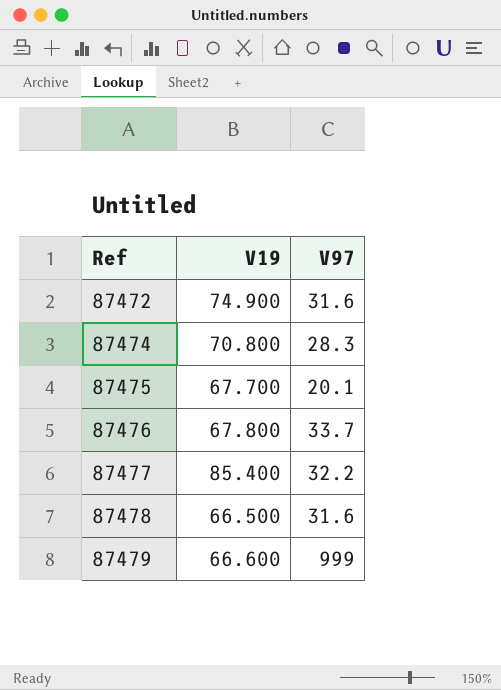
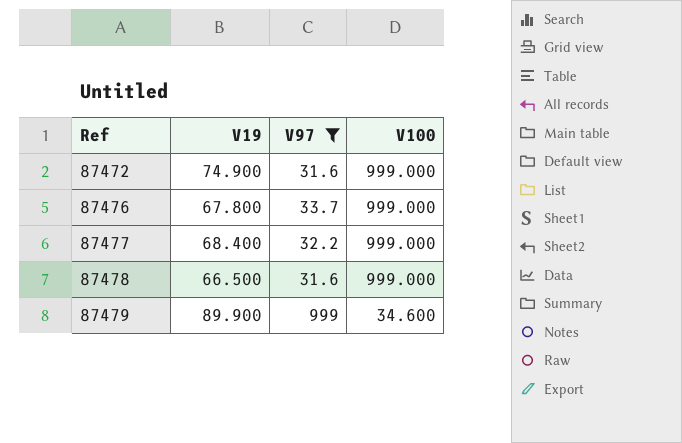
filter: none -> V97 >= 31.6
column V100 | position: none -> 4
87477 | V19: 85.400 -> 68.400
87479 | V19: 66.600 -> 89.900

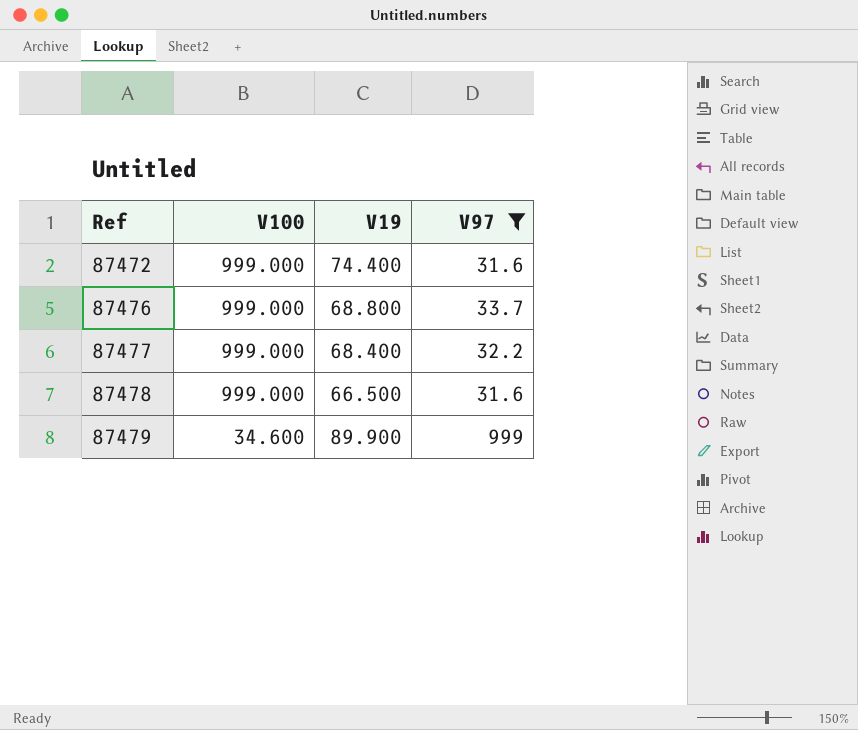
column V100 | position: 4 -> 2
87472 | V19: 74.900 -> 74.400
87476 | V19: 67.800 -> 68.800

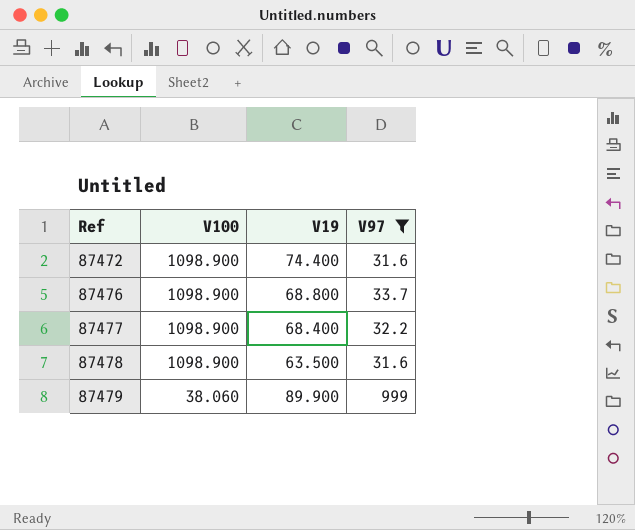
87472 | V100: 999.000 -> 1098.900
87476 | V100: 999.000 -> 1098.900
87477 | V100: 999.000 -> 1098.900
87478 | V100: 999.000 -> 1098.900
87478 | V19: 66.500 -> 63.500
87479 | V100: 34.600 -> 38.060

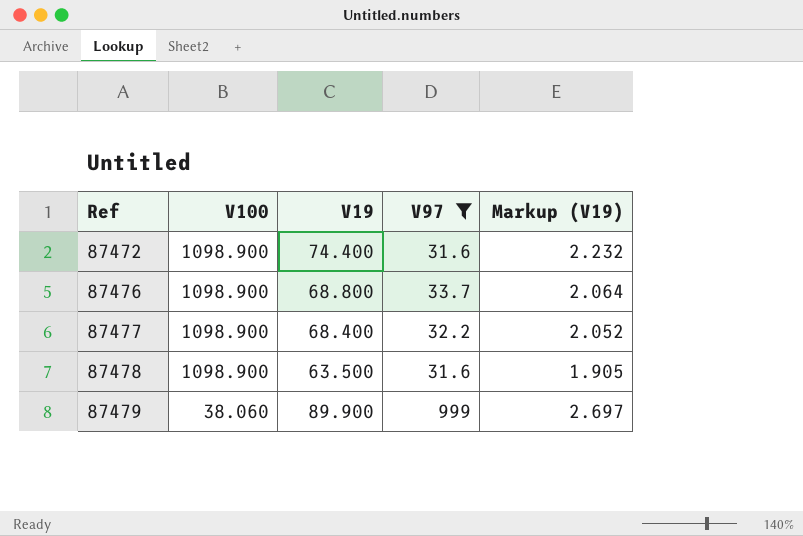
column Markup (V19) | formula: none -> [V19] * 0.03

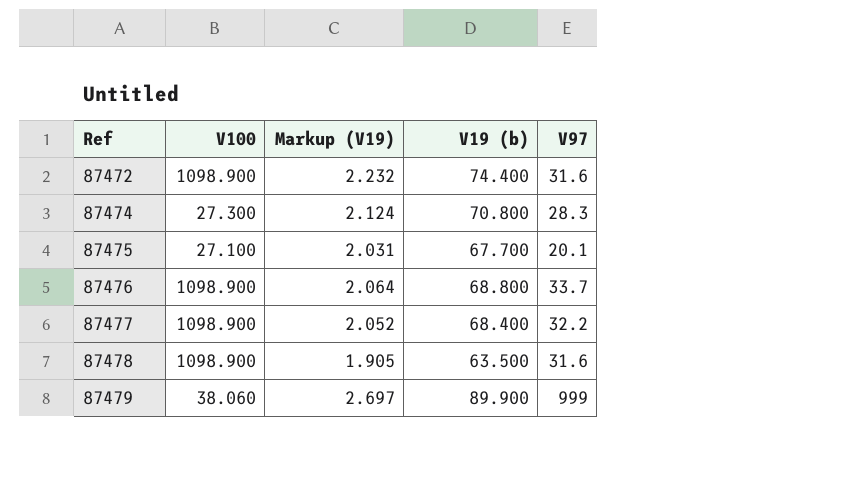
filter: V97 >= 31.6 -> none
column Markup (V19) | position: 5 -> 3
column name: V19 -> V19 (b)

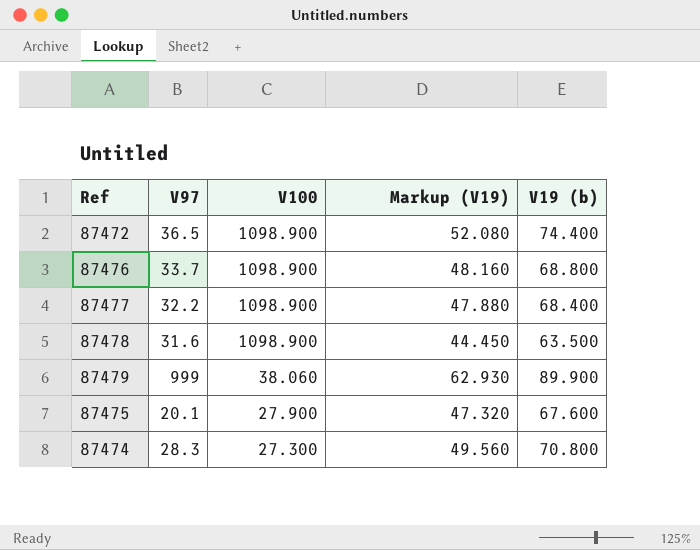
row order: Ref ascending -> V100 descending
column V97 | position: 5 -> 2
column Markup (V19) | formula: [V19 (b)] * 0.03 -> [V19 (b)] * 0.7
87472 | V97: 31.6 -> 36.5
87475 | V100: 27.100 -> 27.900
87475 | V19 (b): 67.700 -> 67.600

